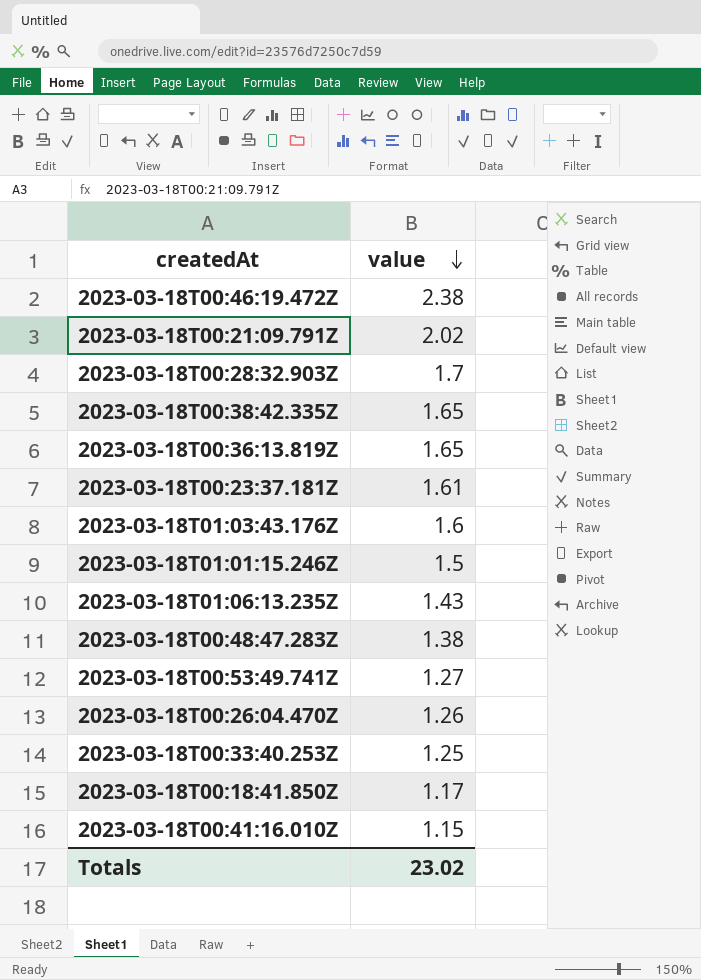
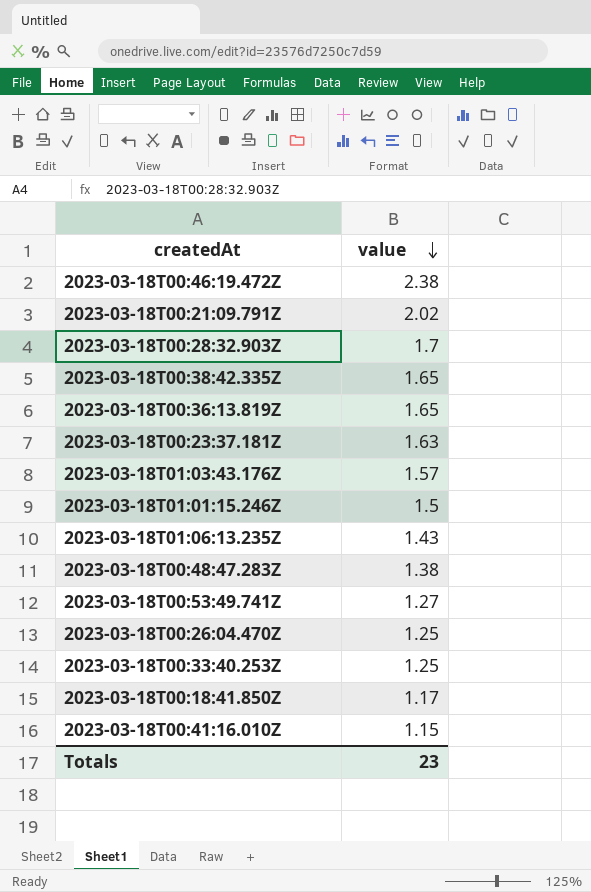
2023-03-18T00:23:37.181Z | value: 1.61 -> 1.63
2023-03-18T01:03:43.176Z | value: 1.6 -> 1.57
2023-03-18T00:26:04.470Z | value: 1.26 -> 1.25
Totals | value: 23.02 -> 23

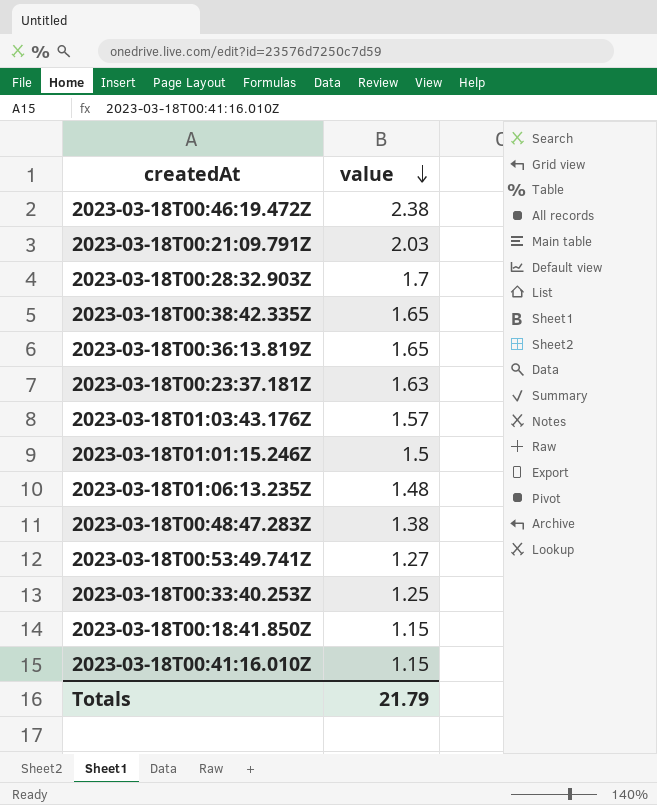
row 2023-03-18T00:26:04.470Z: 1.25 -> none
2023-03-18T00:21:09.791Z | value: 2.02 -> 2.03
2023-03-18T01:06:13.235Z | value: 1.43 -> 1.48
2023-03-18T00:18:41.850Z | value: 1.17 -> 1.15
Totals | value: 23 -> 21.79

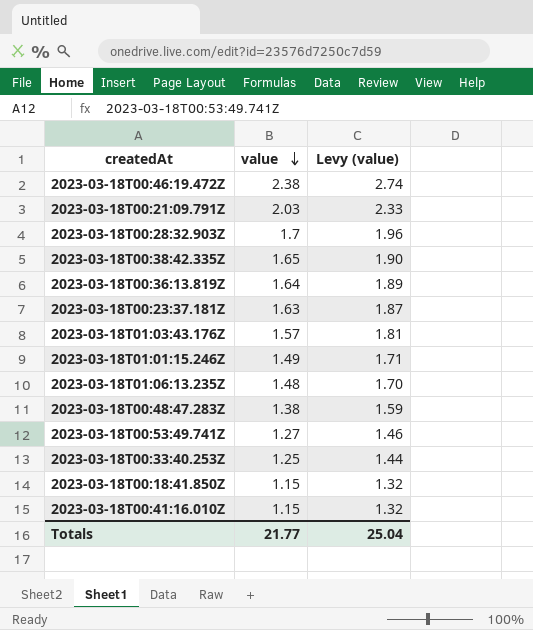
column Levy (value) | formula: none -> [value] * 1.15
2023-03-18T00:36:13.819Z | value: 1.65 -> 1.64
2023-03-18T01:01:15.246Z | value: 1.5 -> 1.49
Totals | value: 21.79 -> 21.77

